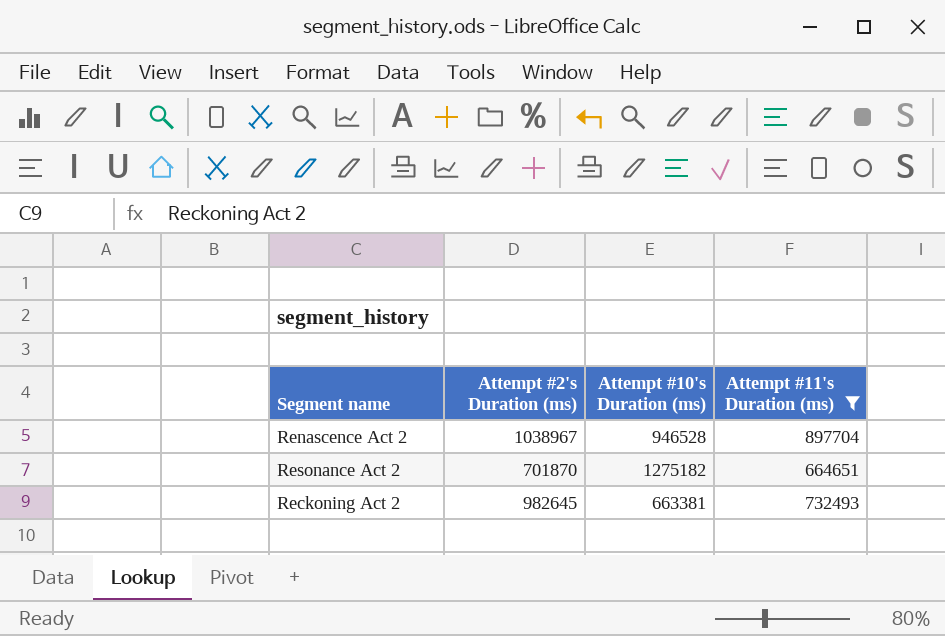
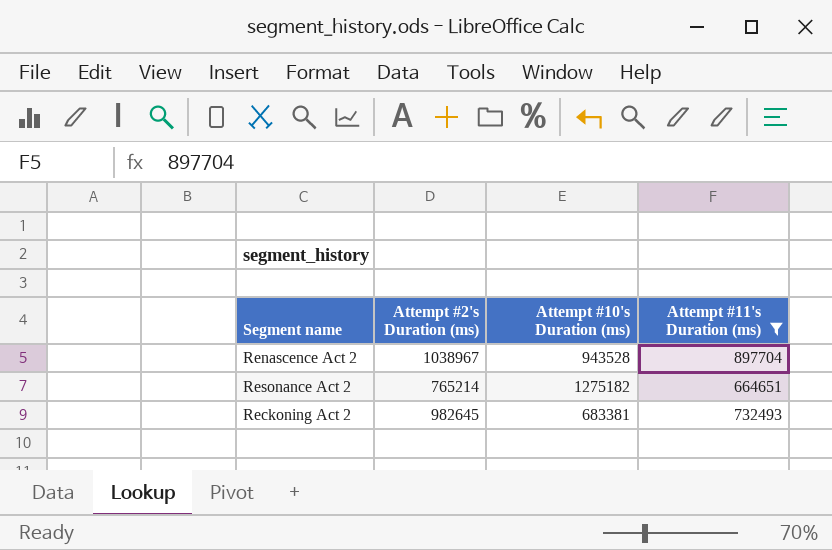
Renascence Act 2 | Attempt #10's Duration (ms): 946528 -> 943528
Resonance Act 2 | Attempt #2's Duration (ms): 701870 -> 765214
Reckoning Act 2 | Attempt #10's Duration (ms): 663381 -> 683381

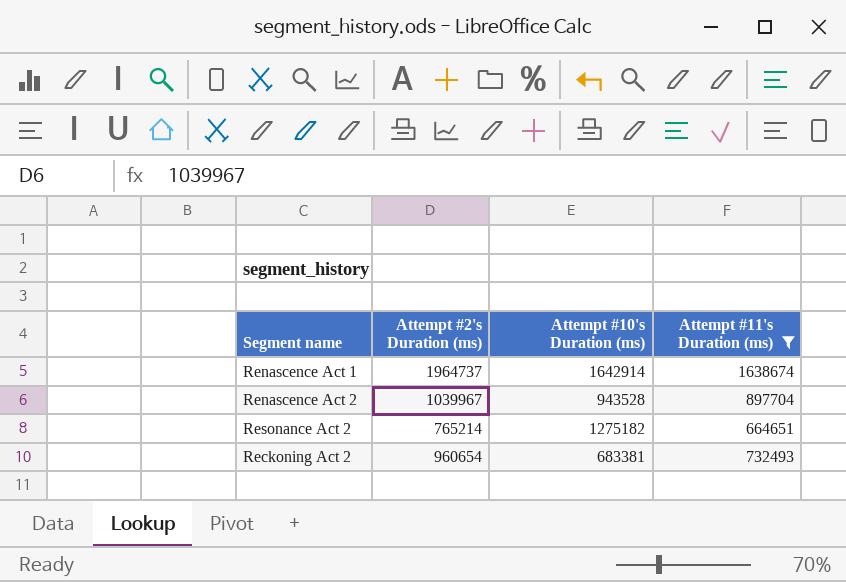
row Renascence Act 1: none -> 1964737 | 1642914 | 1638674
Renascence Act 2 | Attempt #2's Duration (ms): 1038967 -> 1039967
Reckoning Act 2 | Attempt #2's Duration (ms): 982645 -> 960654

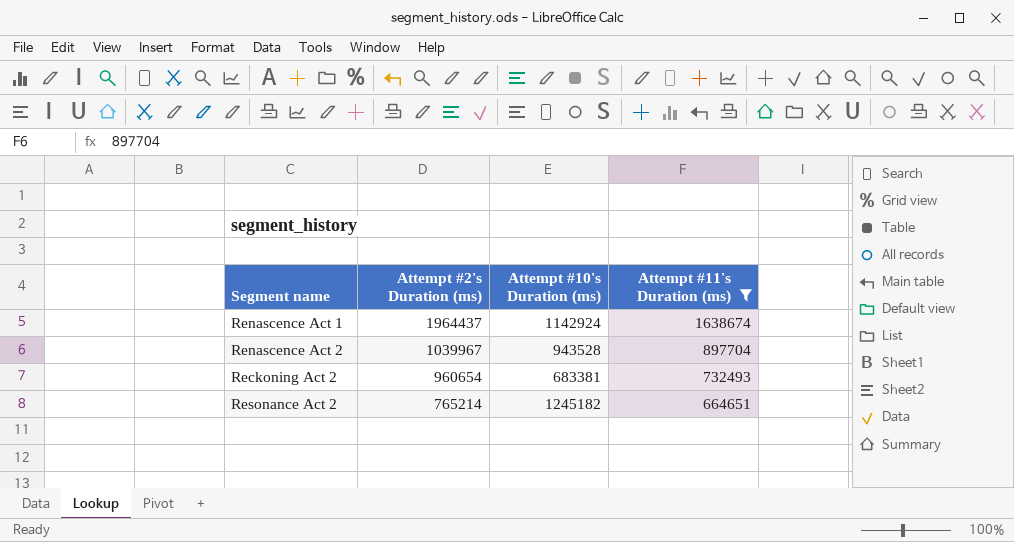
row order: none -> Attempt #2's Duration (ms) descending
Renascence Act 1 | Attempt #2's Duration (ms): 1964737 -> 1964437
Renascence Act 1 | Attempt #10's Duration (ms): 1642914 -> 1142924
Resonance Act 2 | Attempt #10's Duration (ms): 1275182 -> 1245182

